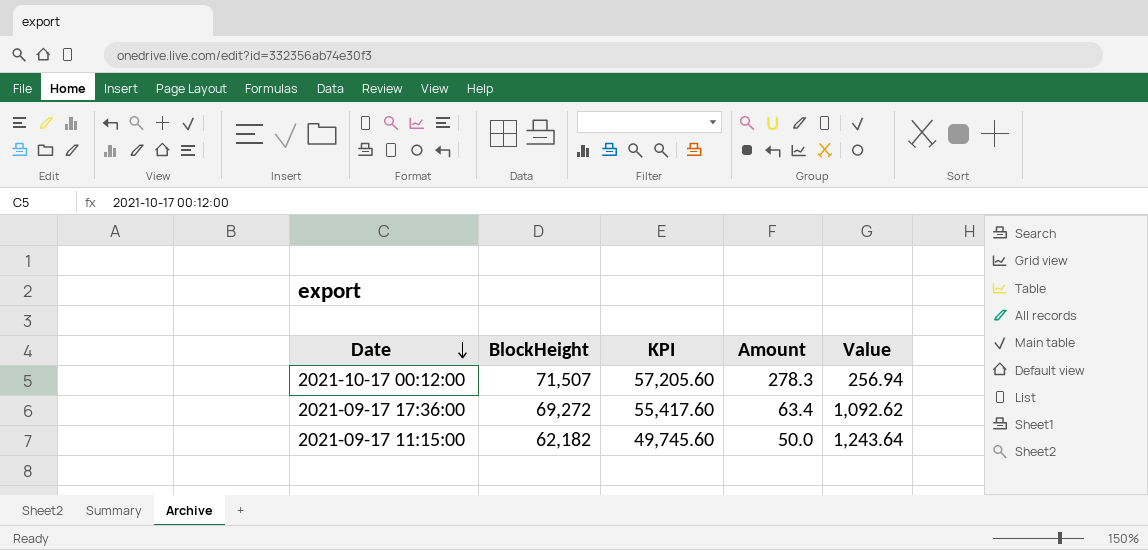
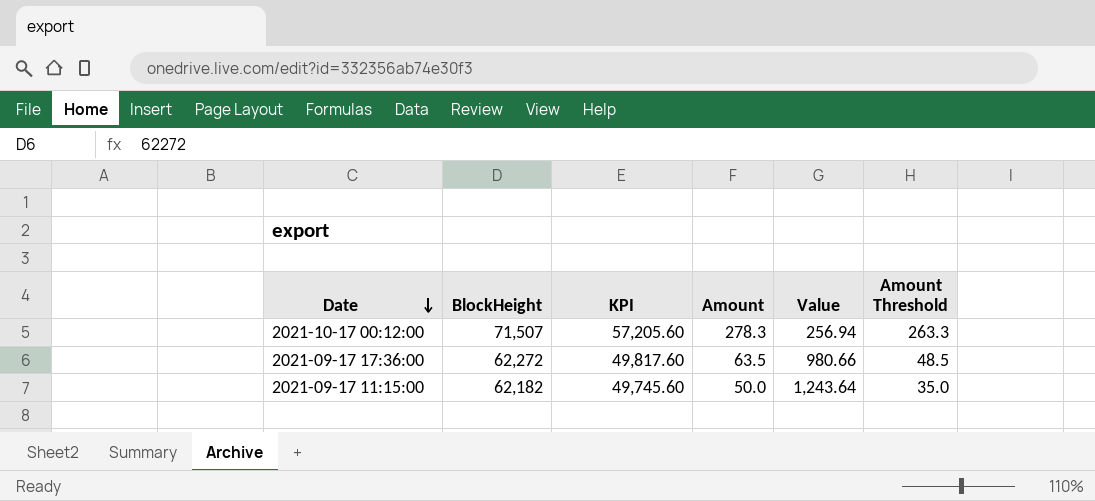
column Amount Threshold | formula: none -> [Amount] - 15
2021-09-17 17:36:00 | BlockHeight: 69,272 -> 62,272
2021-09-17 17:36:00 | KPI: 55,417.60 -> 49,817.60
2021-09-17 17:36:00 | Amount: 63.4 -> 63.5
2021-09-17 17:36:00 | Value: 1,092.62 -> 980.66

